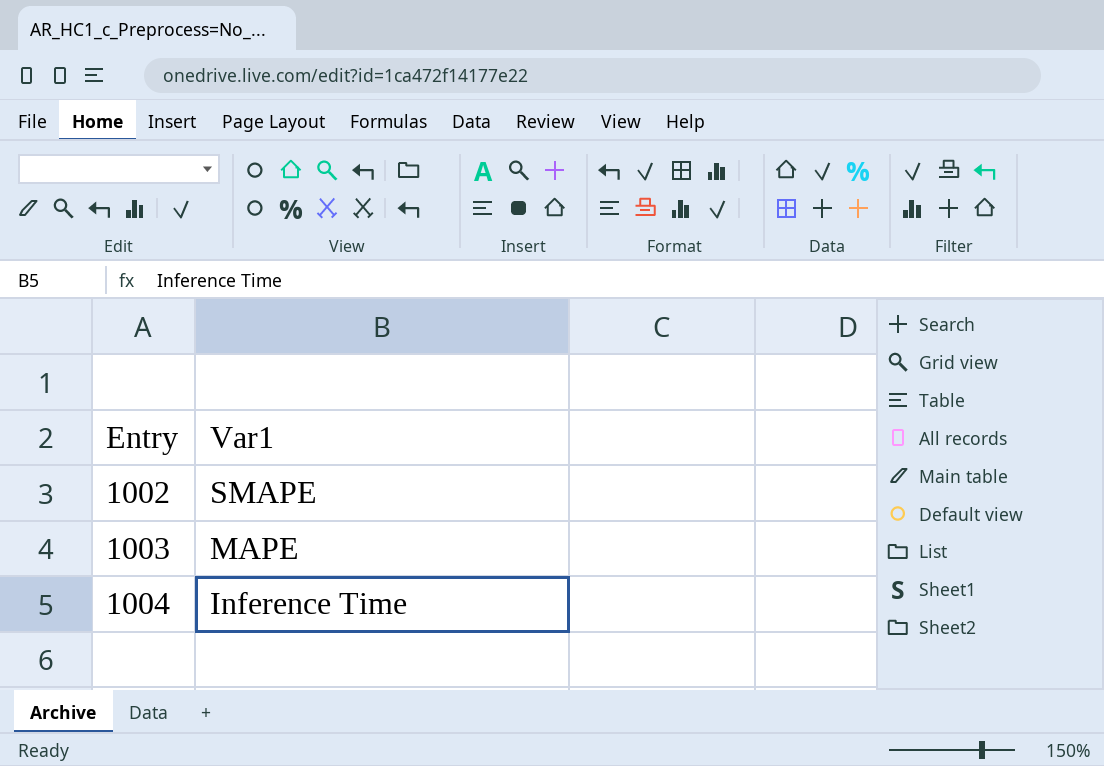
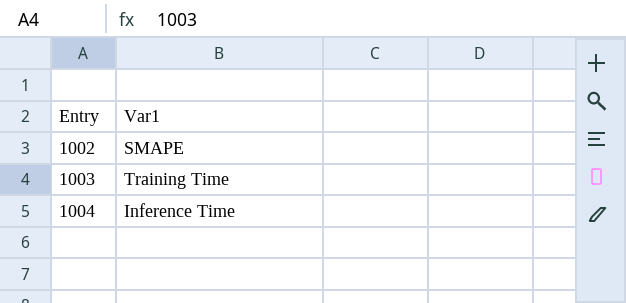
1003 | Var1: MAPE -> Training Time

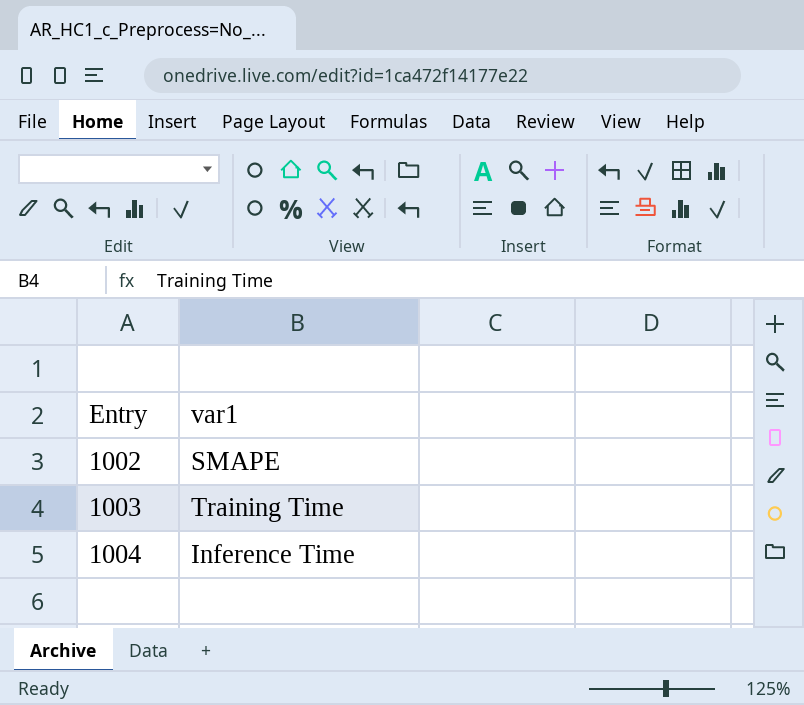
column name: Var1 -> var1

